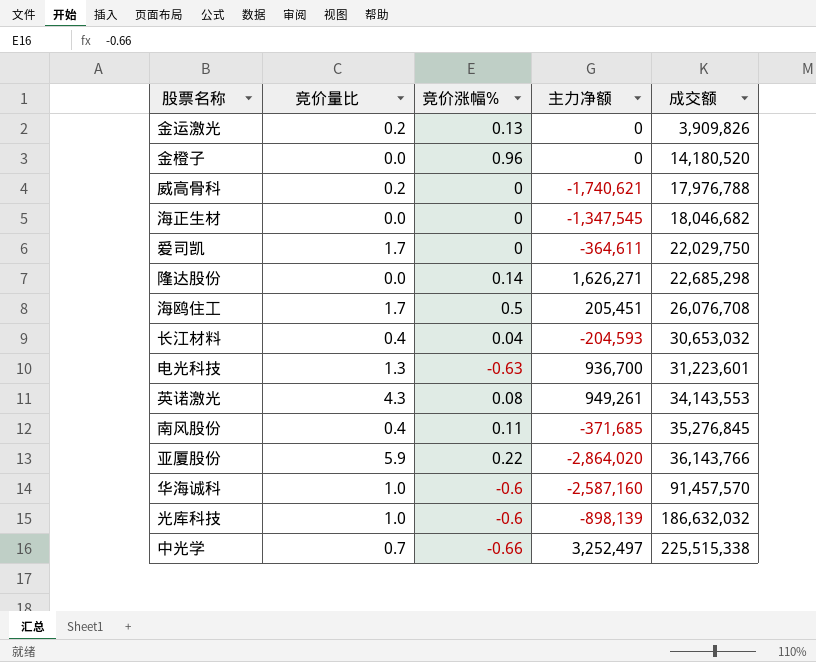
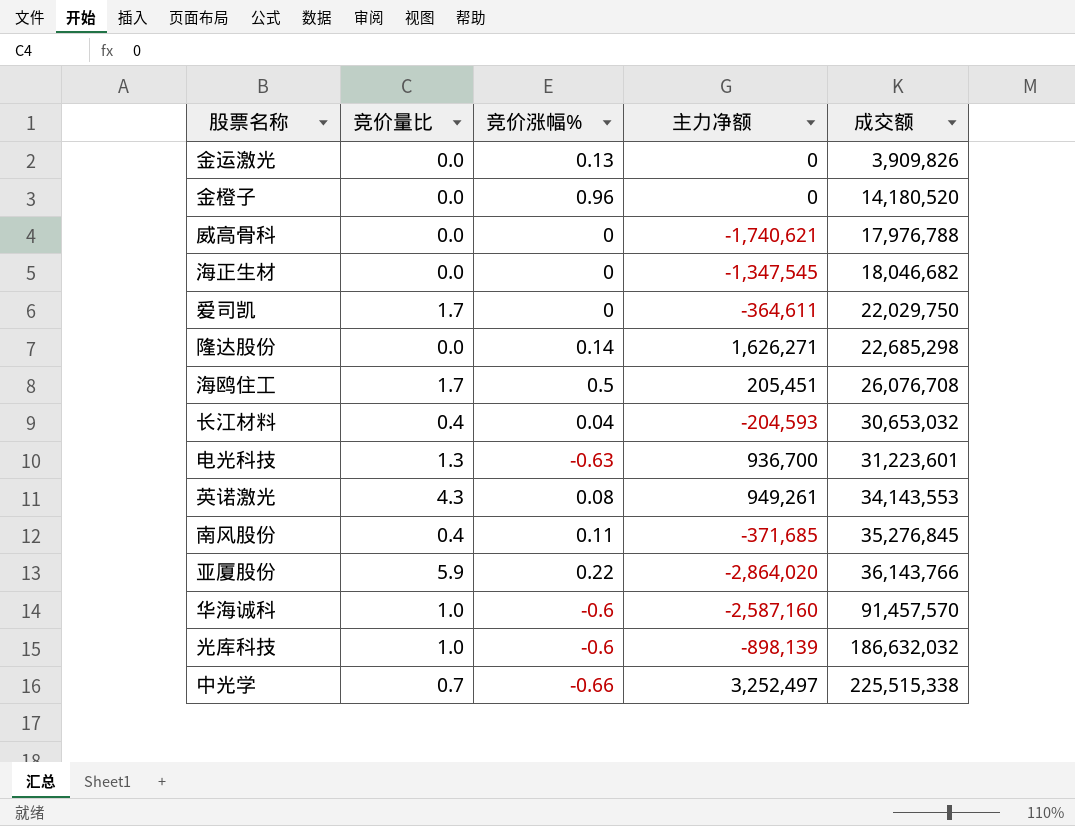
金运激光 | 竞价量比: 0.2 -> 0.0
威高骨科 | 竞价量比: 0.2 -> 0.0

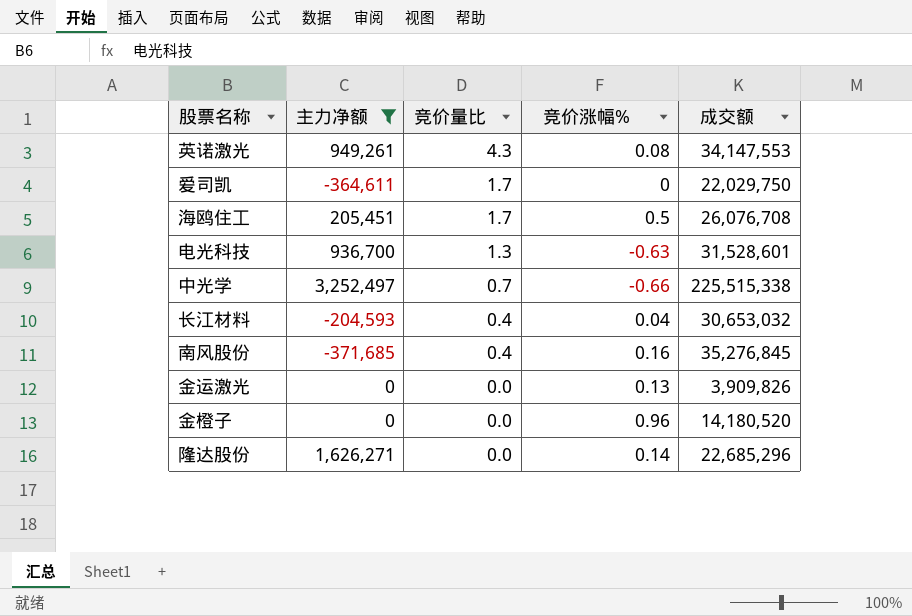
filter: none -> 主力净额 >= -371,685
row order: 成交额 ascending -> 竞价量比 descending
column 主力净额 | position: 4 -> 2
英诺激光 | 成交额: 34,143,553 -> 34,147,553
电光科技 | 成交额: 31,223,601 -> 31,528,601
南风股份 | 竞价涨幅%: 0.11 -> 0.16
隆达股份 | 成交额: 22,685,298 -> 22,685,296

